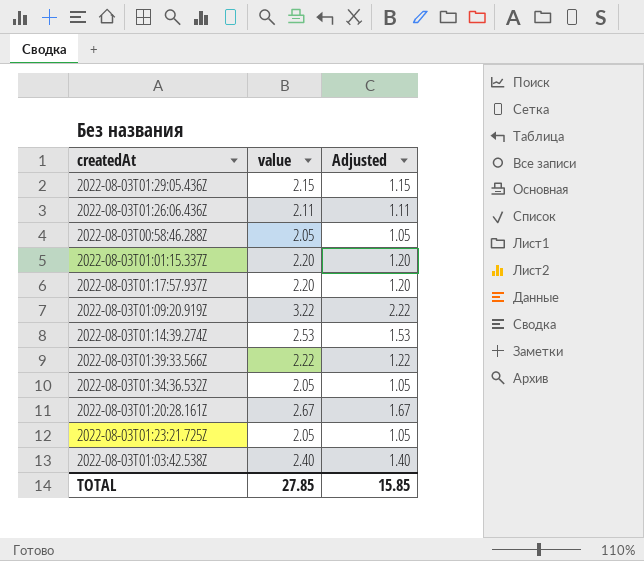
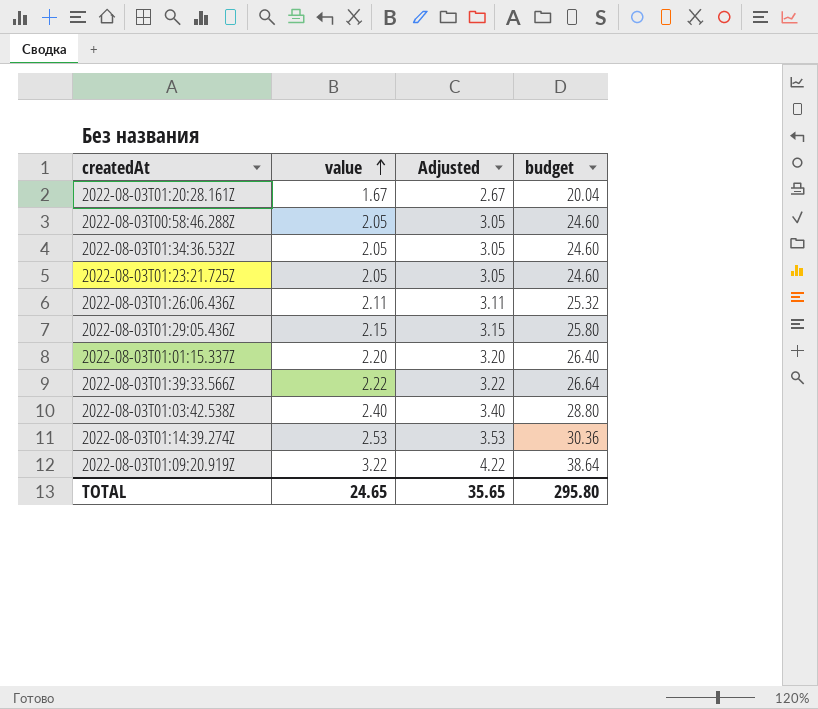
row order: none -> value ascending
column Adjusted | formula: [value] - 1 -> [value] + 1
column budget | formula: none -> [value] * 12
row 2022-08-03T01:17:57.937Z: 2.20 | 1.20 -> none
2022-08-03T01:20:28.161Z | value: 2.67 -> 1.67
TOTAL | value: 27.85 -> 24.65
TOTAL | Adjusted: 15.85 -> 35.65

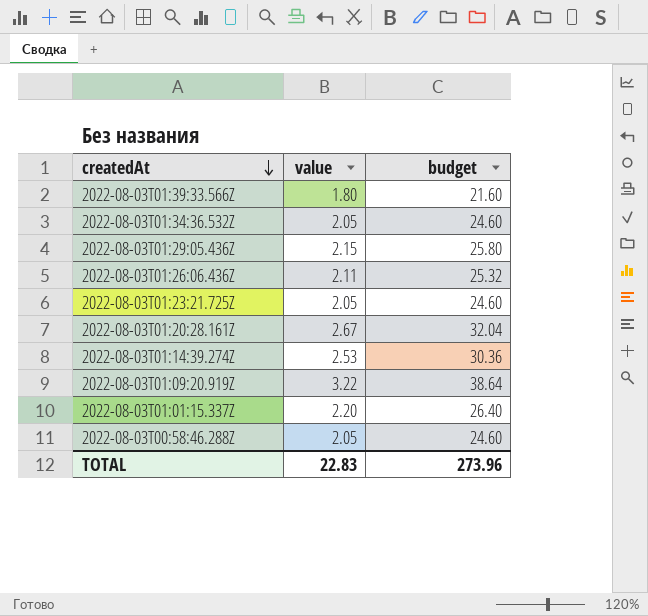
row order: value ascending -> createdAt descending
column Adjusted | formula: [value] + 1 -> none
row 2022-08-03T01:03:42.538Z: 2.40 | 3.40 | 28.80 -> none
2022-08-03T01:39:33.566Z | value: 2.22 -> 1.80
2022-08-03T01:39:33.566Z | budget: 26.64 -> 21.60
2022-08-03T01:20:28.161Z | value: 1.67 -> 2.67
2022-08-03T01:20:28.161Z | budget: 20.04 -> 32.04
TOTAL | value: 24.65 -> 22.83
TOTAL | budget: 295.80 -> 273.96

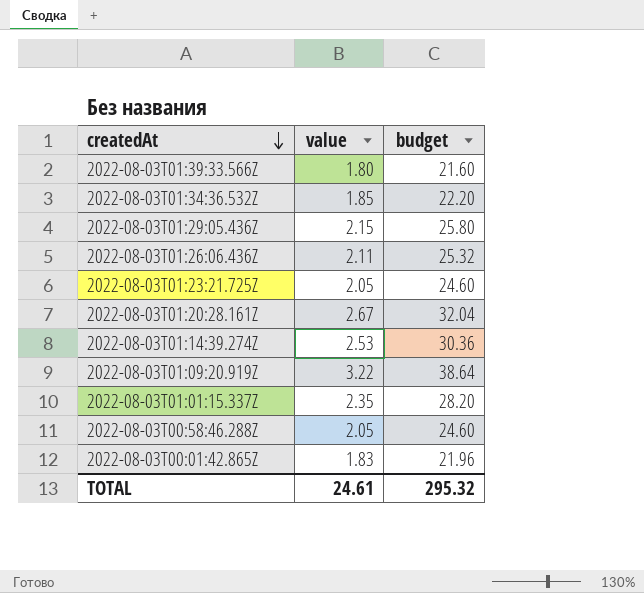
2022-08-03T01:34:36.532Z | value: 2.05 -> 1.85
2022-08-03T01:34:36.532Z | budget: 24.60 -> 22.20
2022-08-03T01:01:15.337Z | value: 2.20 -> 2.35
2022-08-03T01:01:15.337Z | budget: 26.40 -> 28.20
row 2022-08-03T00:01:42.865Z: none -> 1.83 | 21.96
TOTAL | value: 22.83 -> 24.61
TOTAL | budget: 273.96 -> 295.32

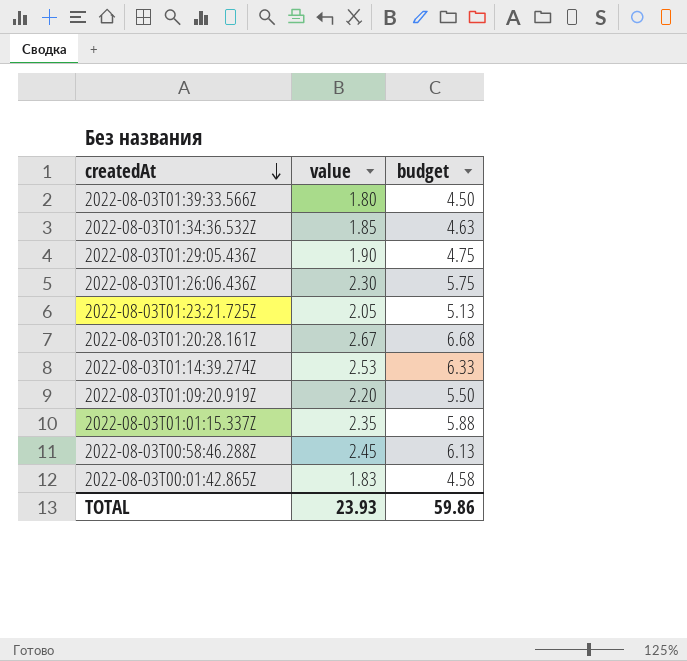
column budget | formula: [value] * 12 -> [value] * 2.5
2022-08-03T01:29:05.436Z | value: 2.15 -> 1.90
2022-08-03T01:26:06.436Z | value: 2.11 -> 2.30
2022-08-03T01:09:20.919Z | value: 3.22 -> 2.20
2022-08-03T00:58:46.288Z | value: 2.05 -> 2.45
TOTAL | value: 24.61 -> 23.93
TOTAL | budget: 295.32 -> 59.86

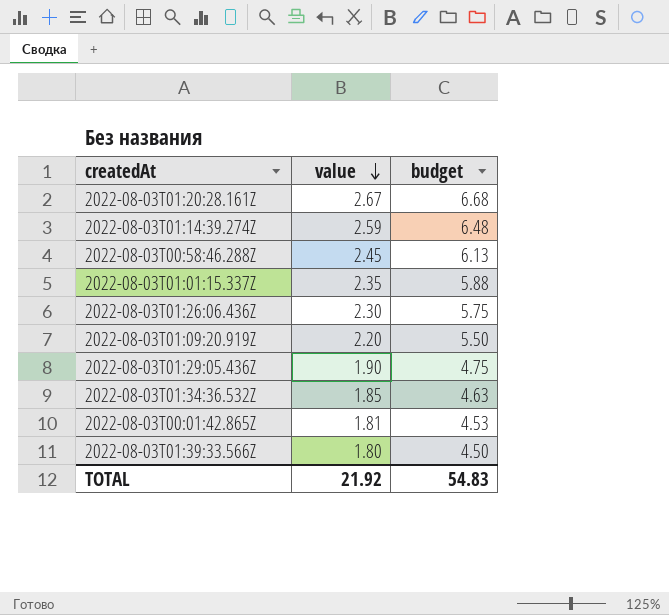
row order: createdAt descending -> value descending
row 2022-08-03T01:23:21.725Z: 2.05 | 5.13 -> none
2022-08-03T01:14:39.274Z | value: 2.53 -> 2.59
2022-08-03T01:14:39.274Z | budget: 6.33 -> 6.48
2022-08-03T00:01:42.865Z | value: 1.83 -> 1.81
2022-08-03T00:01:42.865Z | budget: 4.58 -> 4.53
TOTAL | value: 23.93 -> 21.92
TOTAL | budget: 59.86 -> 54.83

